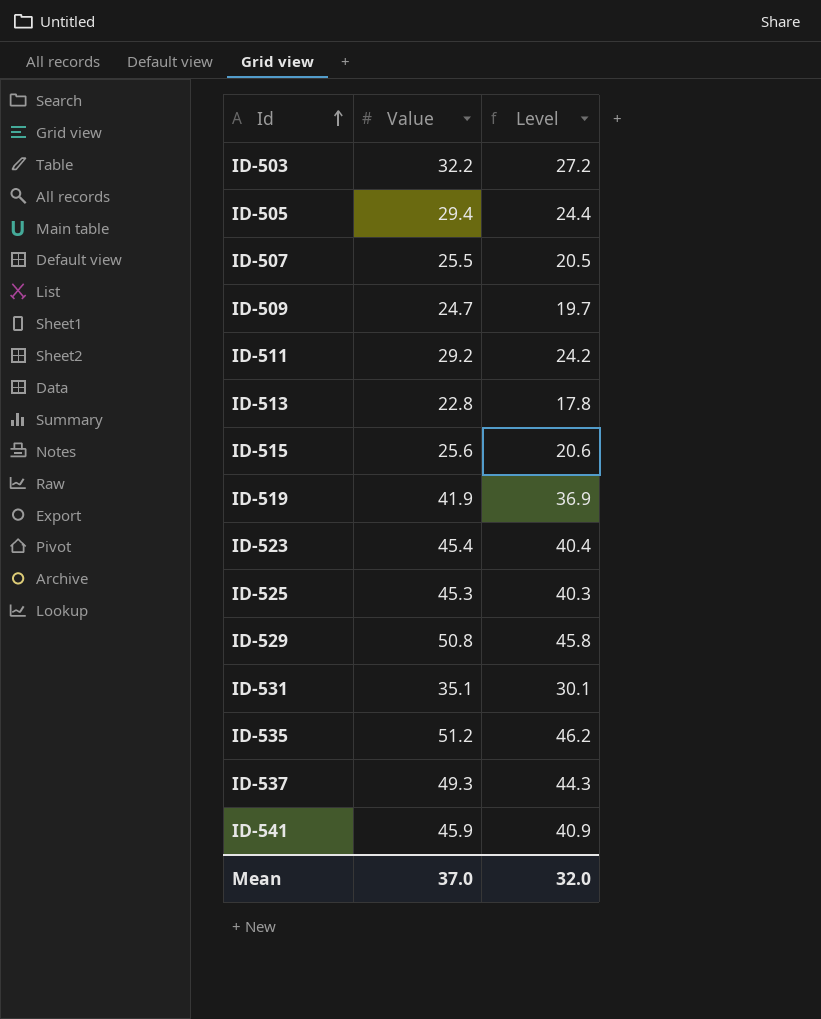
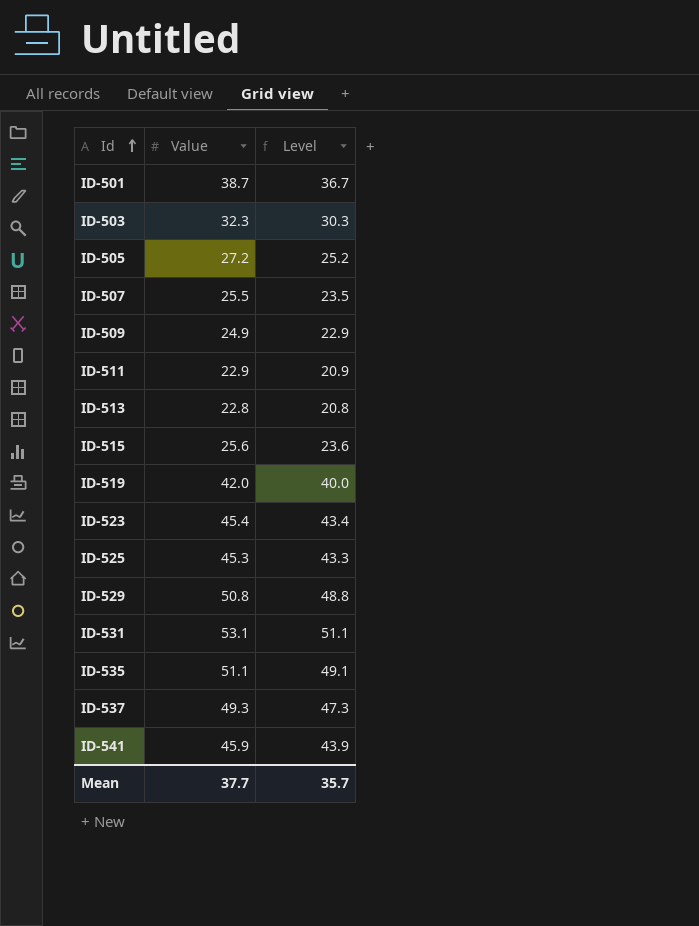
column Level | formula: [Value] - 5 -> [Value] - 2
row ID-501: none -> 38.7 | 36.7
ID-503 | Value: 32.2 -> 32.3
ID-505 | Value: 29.4 -> 27.2
ID-509 | Value: 24.7 -> 24.9
ID-511 | Value: 29.2 -> 22.9
ID-519 | Value: 41.9 -> 42.0
ID-531 | Value: 35.1 -> 53.1
ID-535 | Value: 51.2 -> 51.1
Mean | Value: 37.0 -> 37.7
Mean | Level: 32.0 -> 35.7

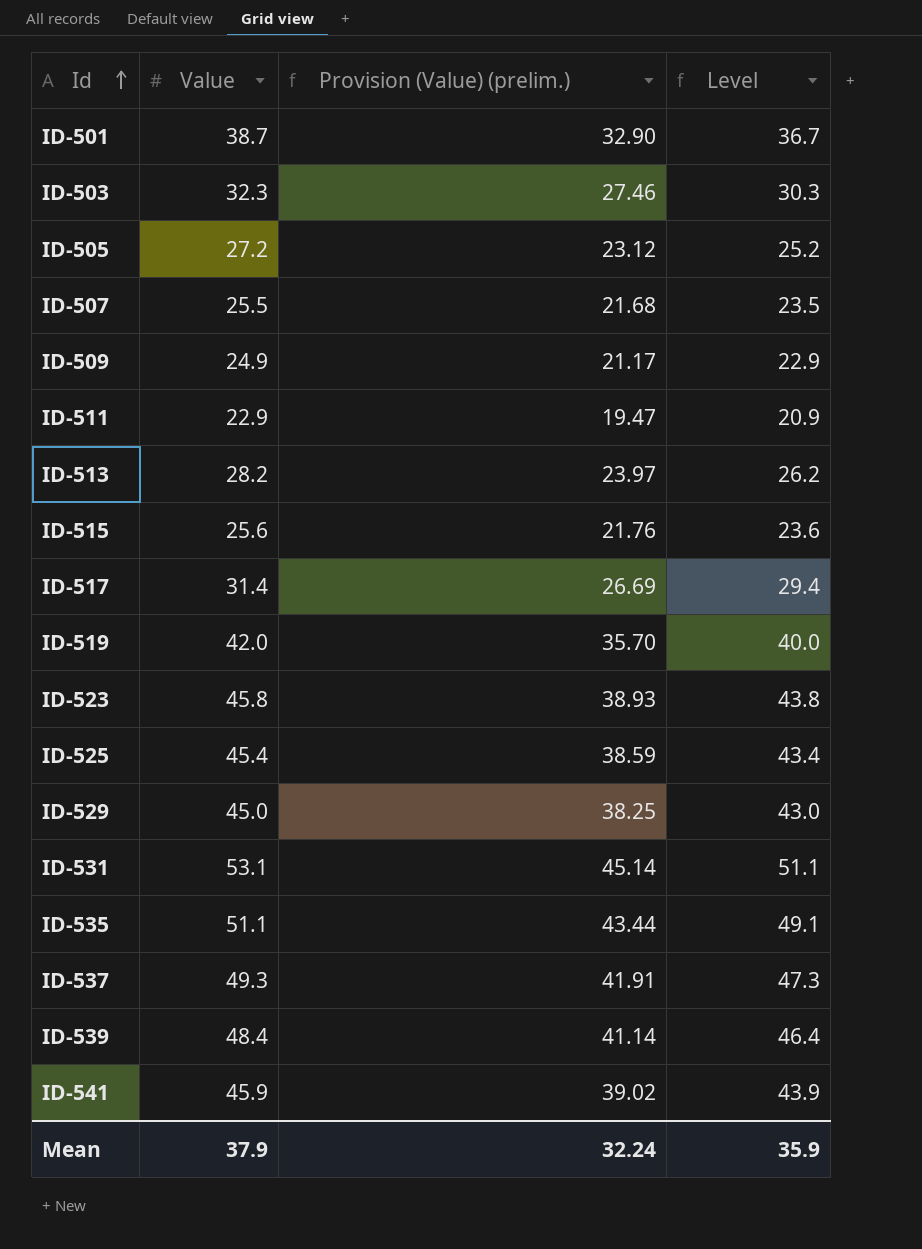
column Provision (Value) (prelim.) | formula: none -> [Value] * 0.85
ID-513 | Value: 22.8 -> 28.2
ID-513 | Level: 20.8 -> 26.2
row ID-517: none -> 31.4 | 26.69 | 29.4
ID-523 | Value: 45.4 -> 45.8
ID-523 | Level: 43.4 -> 43.8
ID-525 | Value: 45.3 -> 45.4
ID-525 | Level: 43.3 -> 43.4
ID-529 | Value: 50.8 -> 45.0
ID-529 | Level: 48.8 -> 43.0
row ID-539: none -> 48.4 | 41.14 | 46.4
Mean | Value: 37.7 -> 37.9
Mean | Level: 35.7 -> 35.9

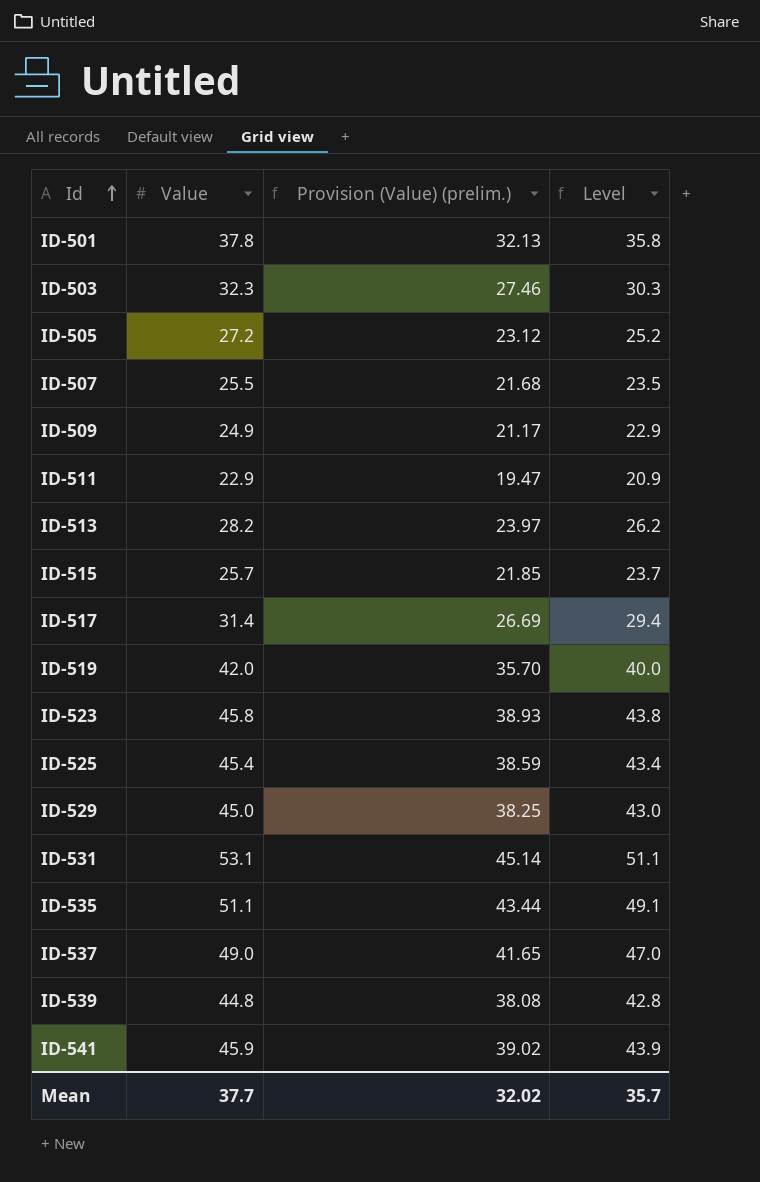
ID-501 | Value: 38.7 -> 37.8
ID-501 | Provision (Value) (prelim.): 32.90 -> 32.13
ID-501 | Level: 36.7 -> 35.8
ID-515 | Value: 25.6 -> 25.7
ID-515 | Provision (Value) (prelim.): 21.76 -> 21.85
ID-515 | Level: 23.6 -> 23.7
ID-537 | Value: 49.3 -> 49.0
ID-537 | Provision (Value) (prelim.): 41.91 -> 41.65
ID-537 | Level: 47.3 -> 47.0
ID-539 | Value: 48.4 -> 44.8
ID-539 | Provision (Value) (prelim.): 41.14 -> 38.08
ID-539 | Level: 46.4 -> 42.8
Mean | Value: 37.9 -> 37.7
Mean | Provision (Value) (prelim.): 32.24 -> 32.02
Mean | Level: 35.9 -> 35.7

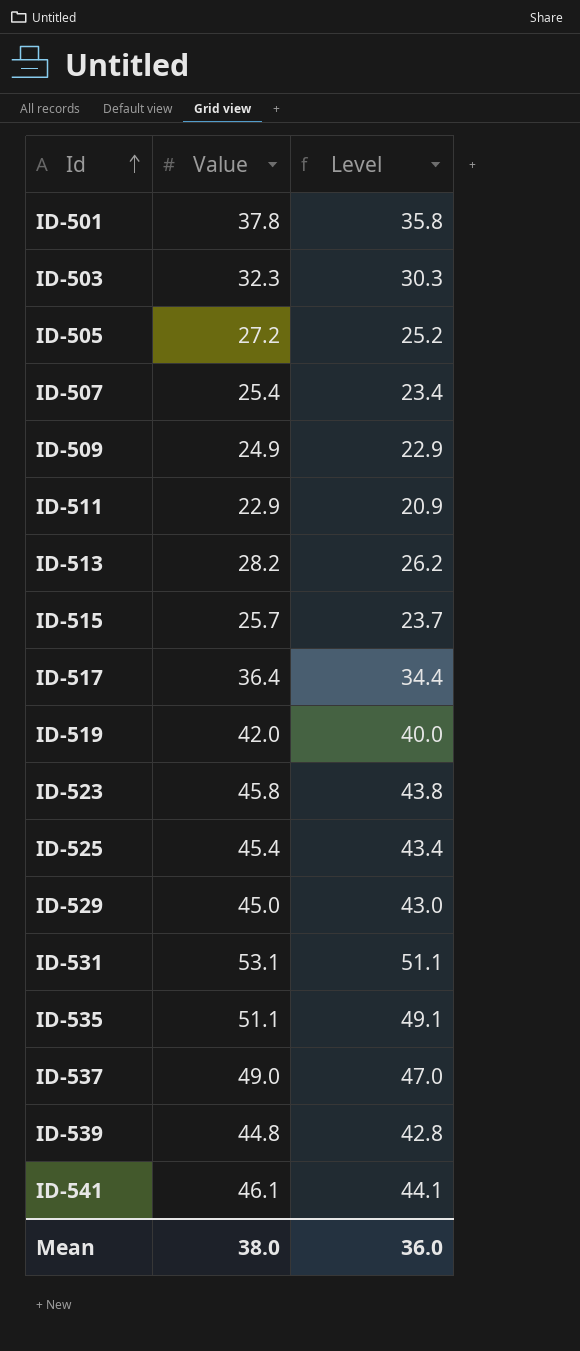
column Provision (Value) (prelim.) | formula: [Value] * 0.85 -> none
ID-507 | Value: 25.5 -> 25.4
ID-507 | Level: 23.5 -> 23.4
ID-517 | Value: 31.4 -> 36.4
ID-517 | Level: 29.4 -> 34.4
ID-541 | Value: 45.9 -> 46.1
ID-541 | Level: 43.9 -> 44.1
Mean | Value: 37.7 -> 38.0
Mean | Level: 35.7 -> 36.0

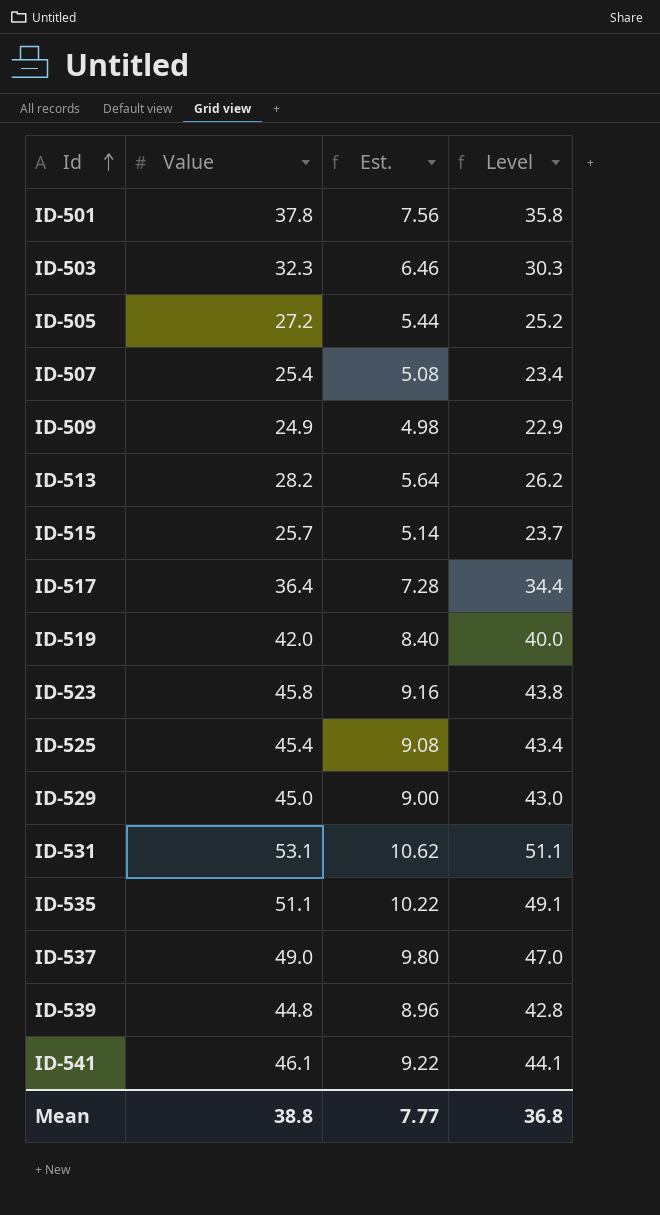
column Est. | formula: none -> [Value] * 0.2
row ID-511: 22.9 | 20.9 -> none
Mean | Value: 38.0 -> 38.8
Mean | Level: 36.0 -> 36.8

